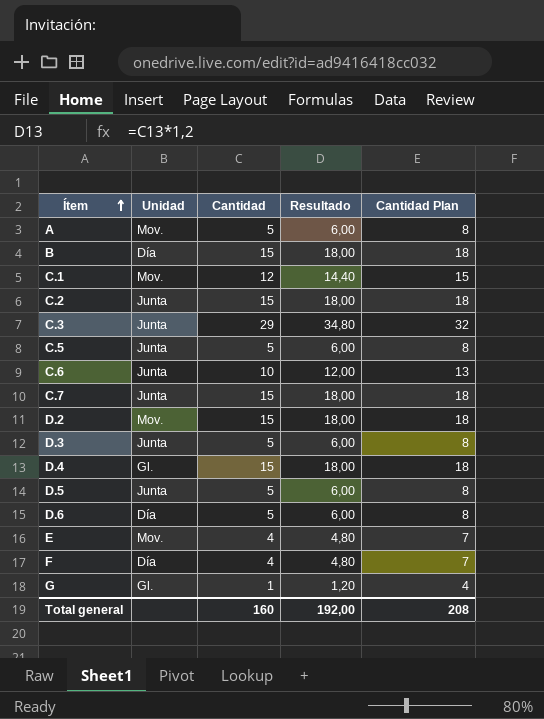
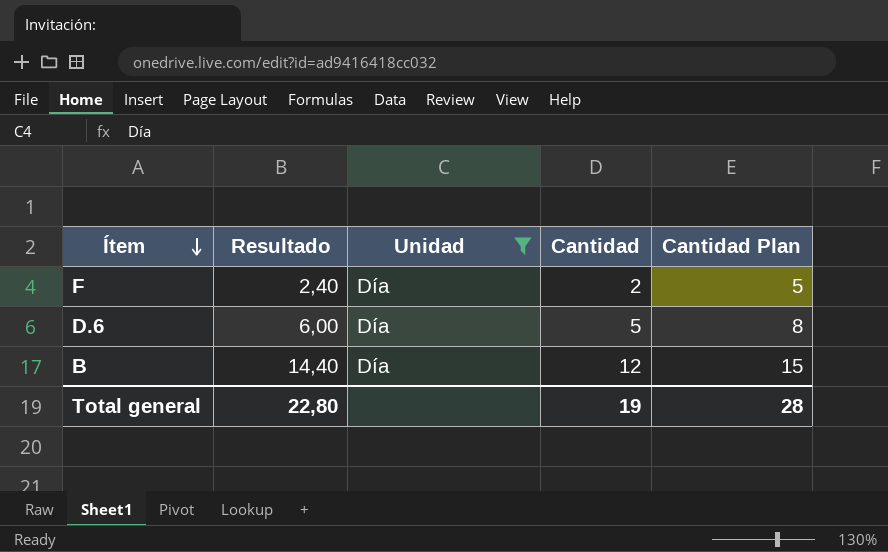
filter: none -> Unidad = Día
row order: Ítem ascending -> Ítem descending
column Resultado | position: 4 -> 2
F | Resultado: 4,80 -> 2,40
F | Cantidad: 4 -> 2
F | Cantidad Plan: 7 -> 5
B | Resultado: 18,00 -> 14,40
B | Cantidad: 15 -> 12
B | Cantidad Plan: 18 -> 15
Total general | Resultado: 192,00 -> 22,80
Total general | Cantidad: 160 -> 19
Total general | Cantidad Plan: 208 -> 28

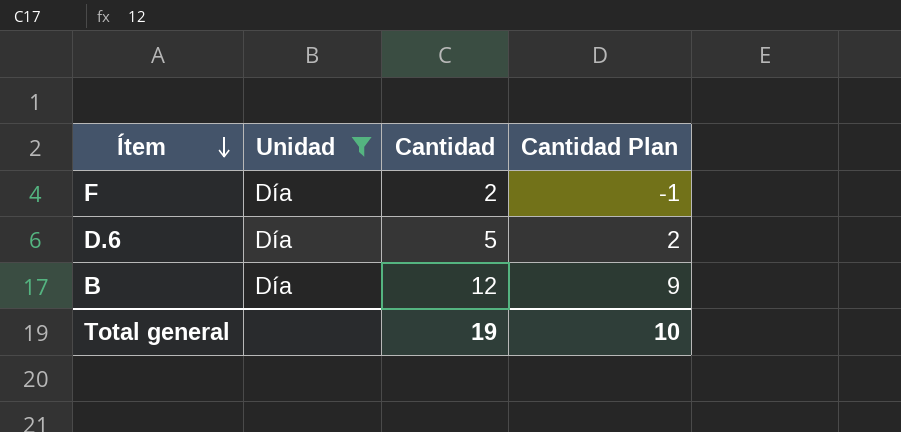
column Resultado | formula: [Cantidad] * 1,2 -> none
column Cantidad Plan | formula: [Cantidad] + 3 -> [Cantidad] - 3
Total general | Cantidad Plan: 28 -> 10

